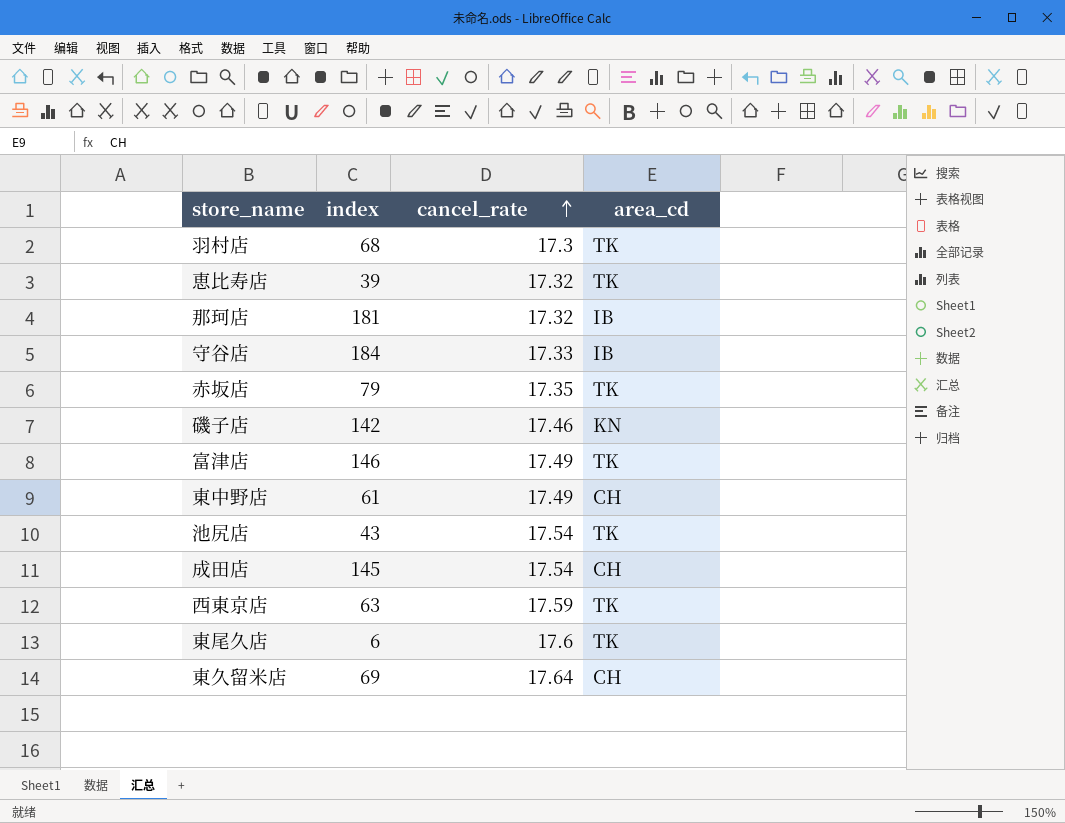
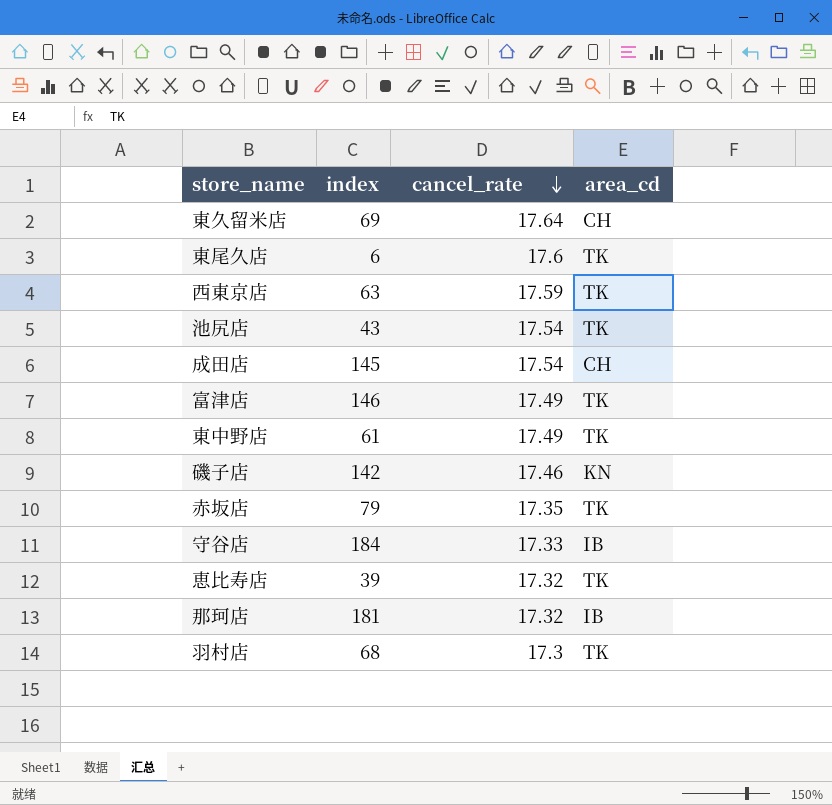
row order: cancel_rate ascending -> cancel_rate descending
東中野店 | area_cd: CH -> TK

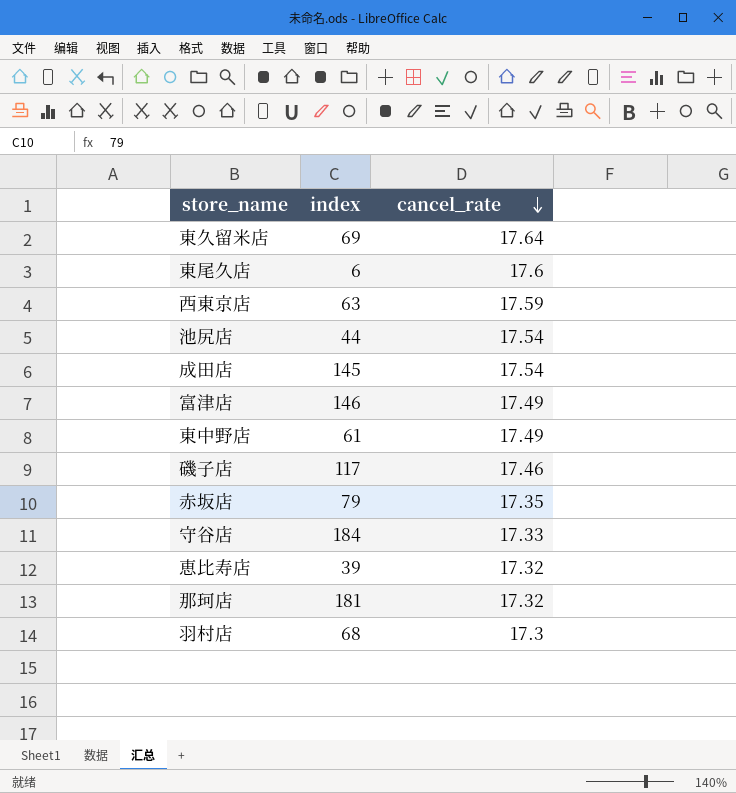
column area_cd | position: 4 -> none
池尻店 | index: 43 -> 44
磯子店 | index: 142 -> 117

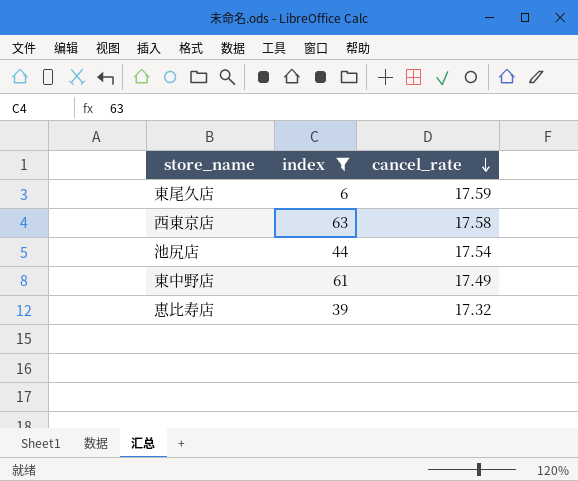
filter: none -> index <= 63
東尾久店 | cancel_rate: 17.6 -> 17.59
西東京店 | cancel_rate: 17.59 -> 17.58

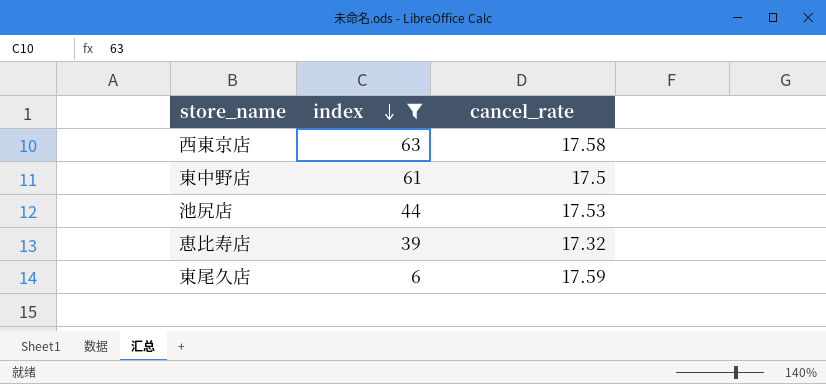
row order: cancel_rate descending -> index descending
東中野店 | cancel_rate: 17.49 -> 17.5
池尻店 | cancel_rate: 17.54 -> 17.53

